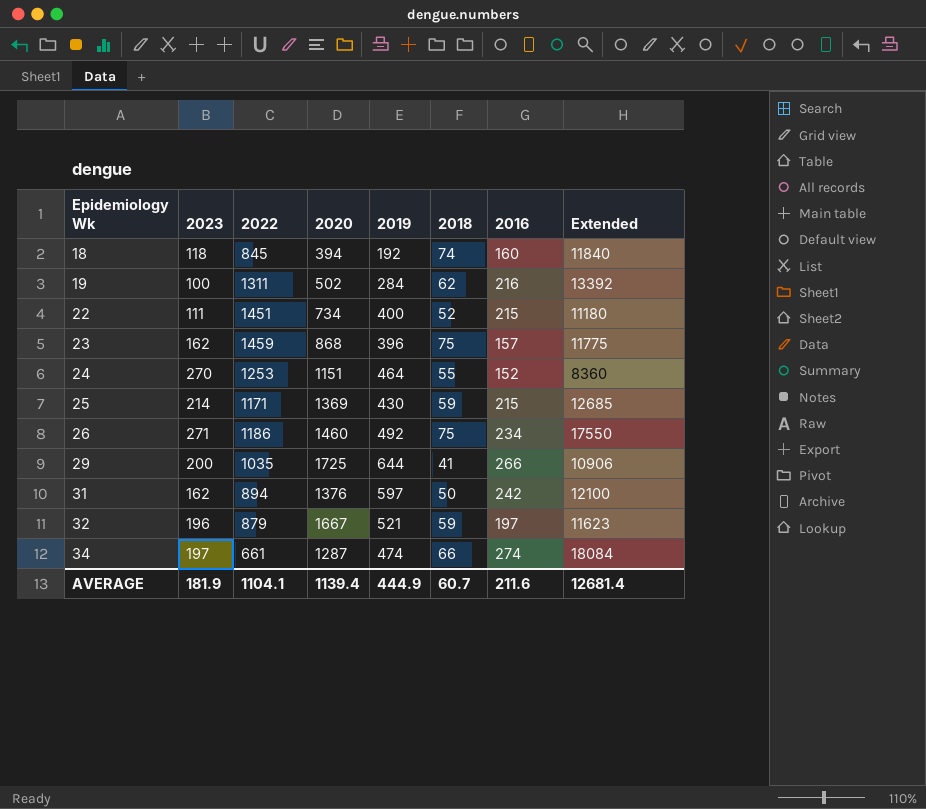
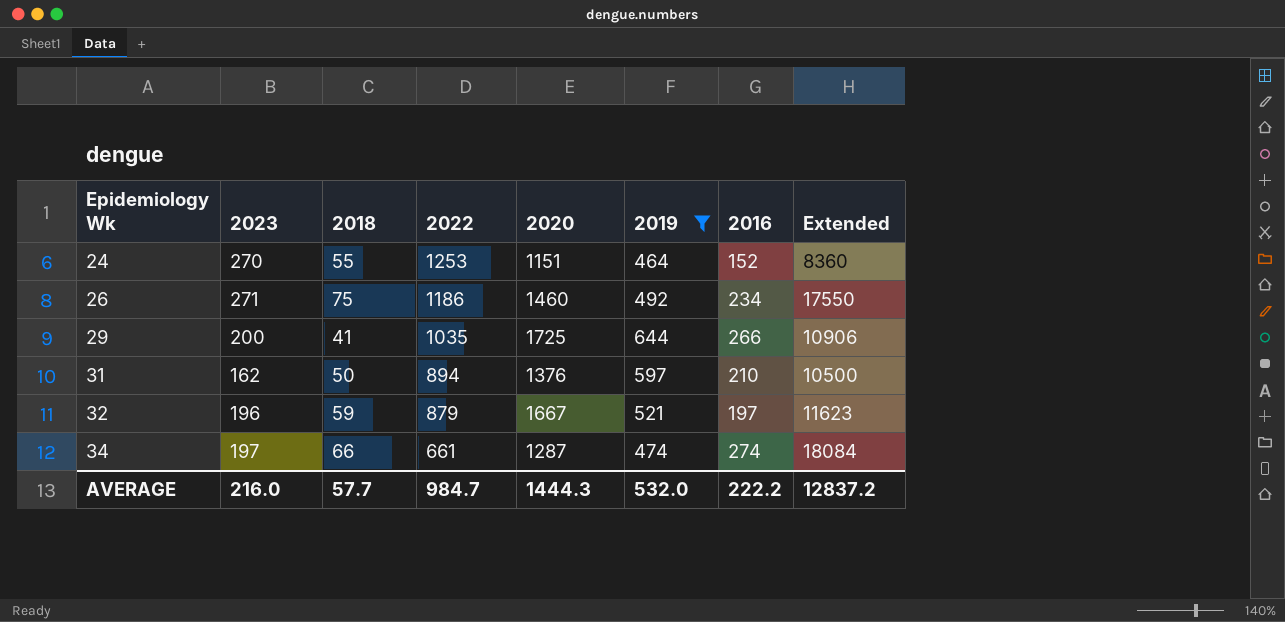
filter: none -> 2019 >= 464
column 2018 | position: 6 -> 3
31 | 2016: 242 -> 210
31 | Extended: 12100 -> 10500
AVERAGE | 2023: 181.9 -> 216.0
AVERAGE | 2018: 60.7 -> 57.7
AVERAGE | 2022: 1104.1 -> 984.7
AVERAGE | 2020: 1139.4 -> 1444.3
AVERAGE | 2019: 444.9 -> 532.0
AVERAGE | 2016: 211.6 -> 222.2
AVERAGE | Extended: 12681.4 -> 12837.2

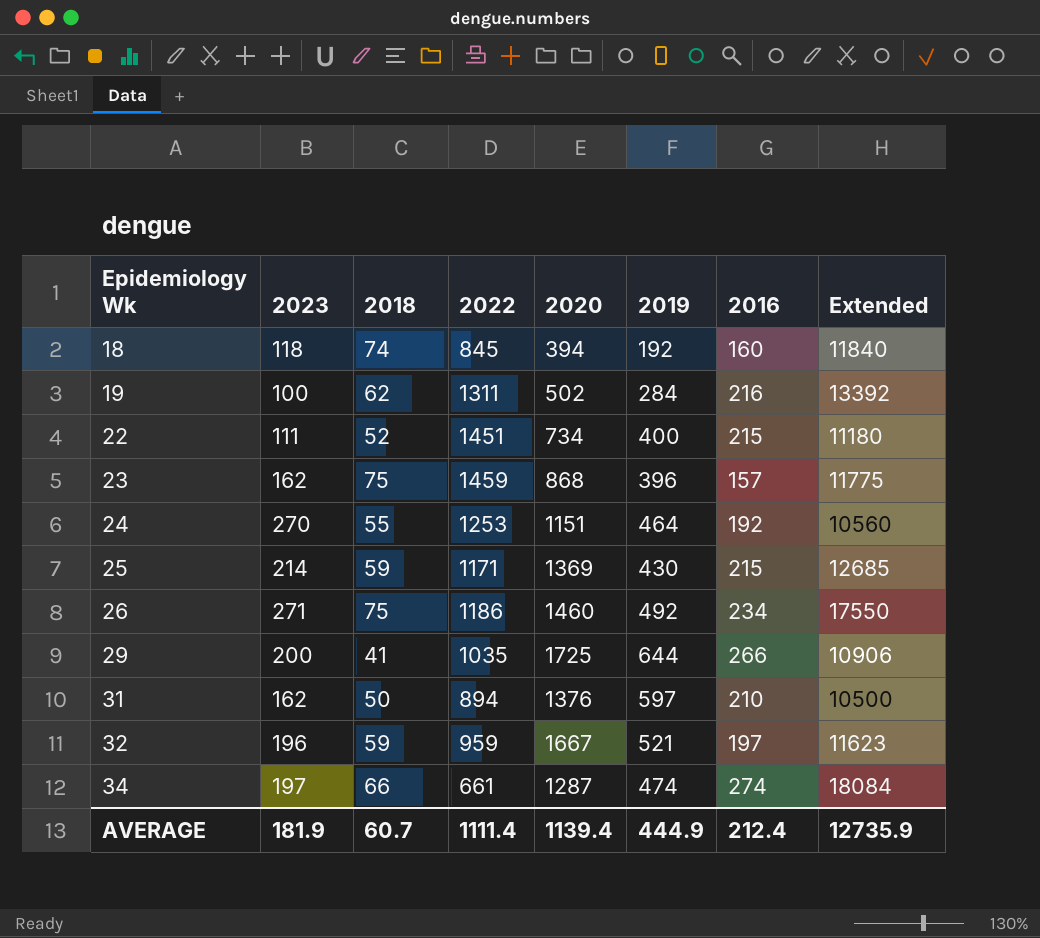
filter: 2019 >= 464 -> none
24 | 2016: 152 -> 192
24 | Extended: 8360 -> 10560
32 | 2022: 879 -> 959
AVERAGE | 2023: 216.0 -> 181.9
AVERAGE | 2018: 57.7 -> 60.7
AVERAGE | 2022: 984.7 -> 1111.4
AVERAGE | 2020: 1444.3 -> 1139.4
AVERAGE | 2019: 532.0 -> 444.9
AVERAGE | 2016: 222.2 -> 212.4
AVERAGE | Extended: 12837.2 -> 12735.9

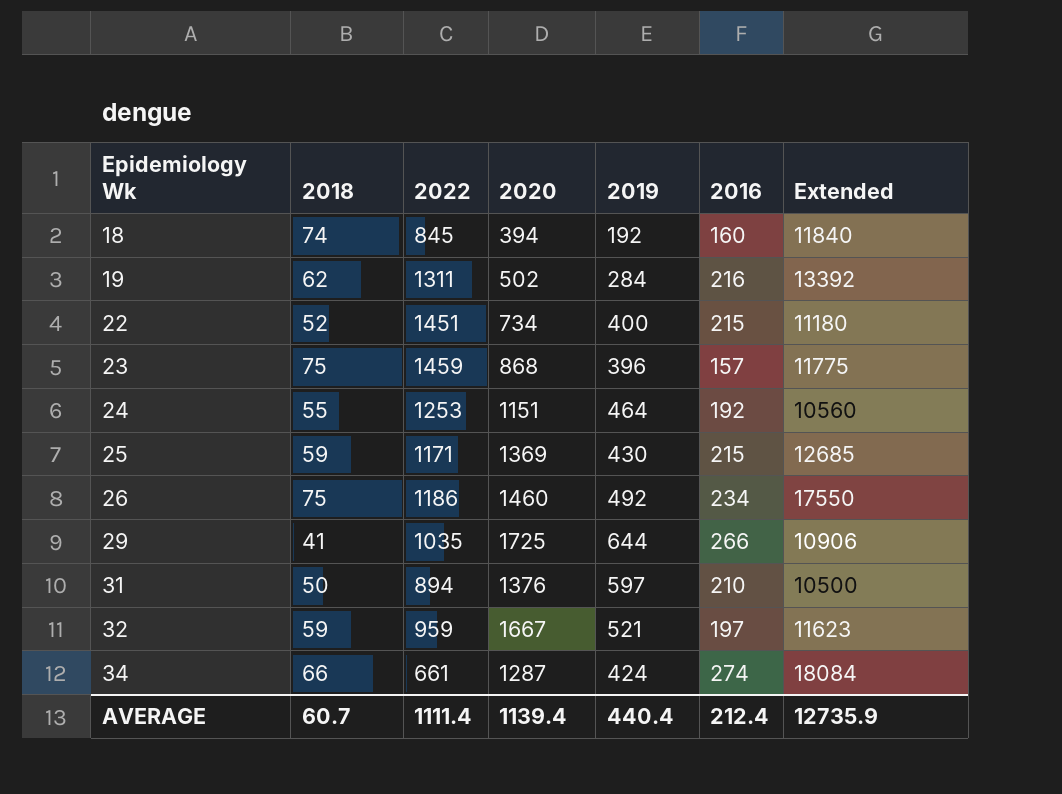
column 2023 | position: 2 -> none
34 | 2019: 474 -> 424
AVERAGE | 2019: 444.9 -> 440.4

